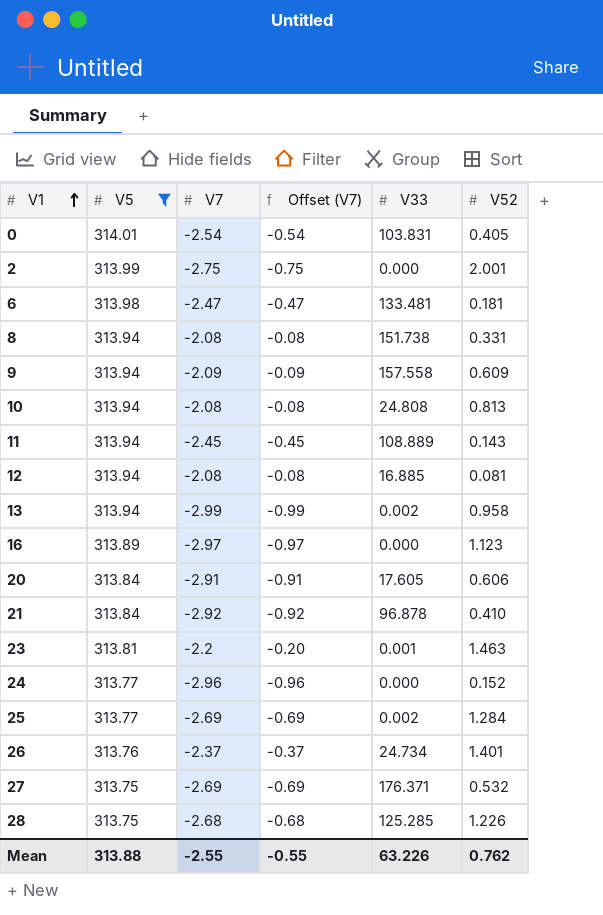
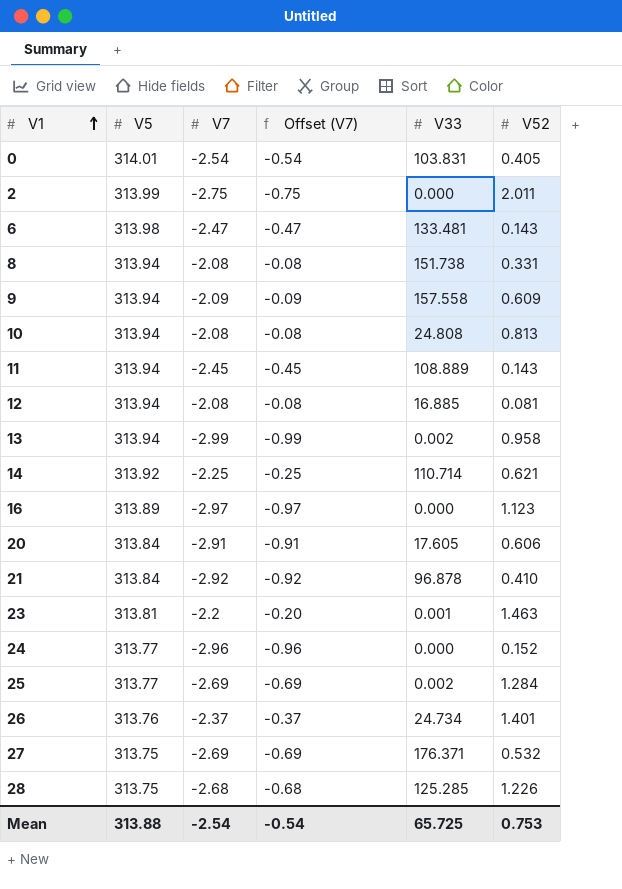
filter: V5 != 313.92 -> none
2 | V52: 2.001 -> 2.011
6 | V52: 0.181 -> 0.143
Mean | V7: -2.55 -> -2.54
Mean | Offset (V7): -0.55 -> -0.54
Mean | V33: 63.226 -> 65.725
Mean | V52: 0.762 -> 0.753

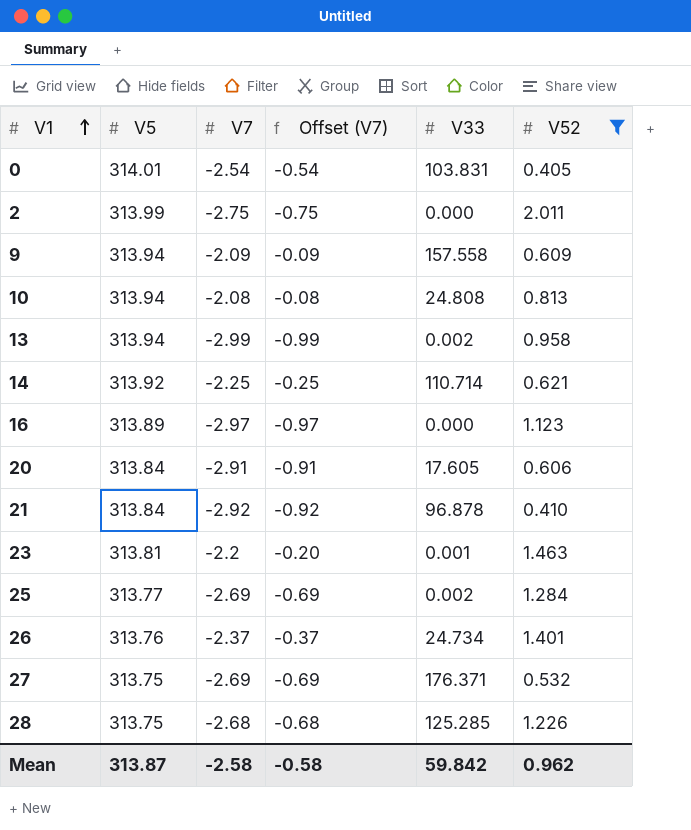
filter: none -> V52 >= 0.405
Mean | V5: 313.88 -> 313.87
Mean | V7: -2.54 -> -2.58
Mean | Offset (V7): -0.54 -> -0.58
Mean | V33: 65.725 -> 59.842
Mean | V52: 0.753 -> 0.962

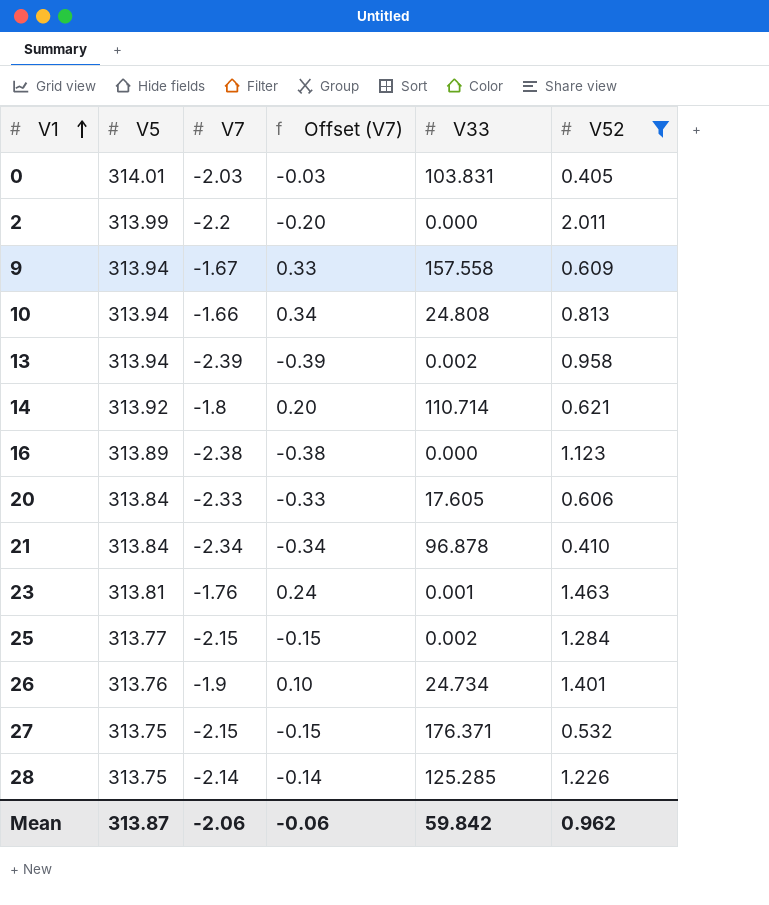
0 | V7: -2.54 -> -2.03
0 | Offset (V7): -0.54 -> -0.03
2 | V7: -2.75 -> -2.2
2 | Offset (V7): -0.75 -> -0.20
9 | V7: -2.09 -> -1.67
9 | Offset (V7): -0.09 -> 0.33
10 | V7: -2.08 -> -1.66
10 | Offset (V7): -0.08 -> 0.34
13 | V7: -2.99 -> -2.39
13 | Offset (V7): -0.99 -> -0.39
14 | V7: -2.25 -> -1.8
14 | Offset (V7): -0.25 -> 0.20
16 | V7: -2.97 -> -2.38
16 | Offset (V7): -0.97 -> -0.38
20 | V7: -2.91 -> -2.33
20 | Offset (V7): -0.91 -> -0.33
21 | V7: -2.92 -> -2.34
21 | Offset (V7): -0.92 -> -0.34
23 | V7: -2.2 -> -1.76
23 | Offset (V7): -0.20 -> 0.24
25 | V7: -2.69 -> -2.15
25 | Offset (V7): -0.69 -> -0.15
26 | V7: -2.37 -> -1.9
26 | Offset (V7): -0.37 -> 0.10
27 | V7: -2.69 -> -2.15
27 | Offset (V7): -0.69 -> -0.15
28 | V7: -2.68 -> -2.14
28 | Offset (V7): -0.68 -> -0.14
Mean | V7: -2.58 -> -2.06
Mean | Offset (V7): -0.58 -> -0.06

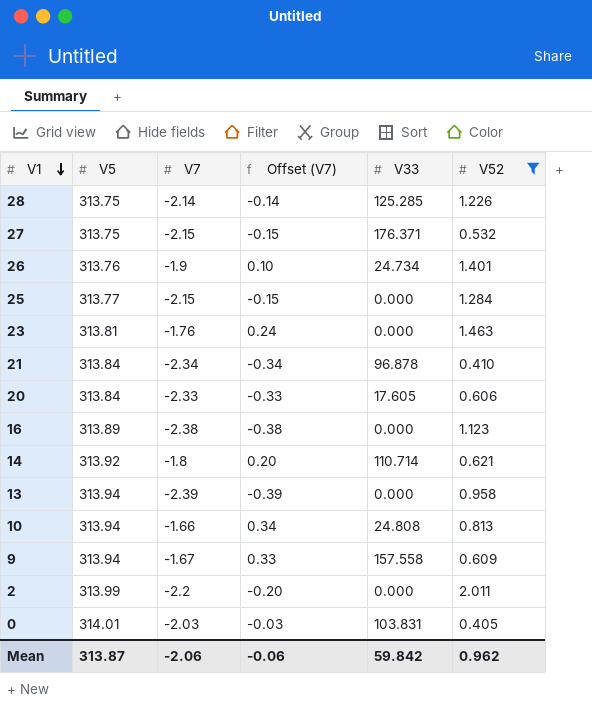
row order: V1 ascending -> V1 descending
25 | V33: 0.002 -> 0.000
23 | V33: 0.001 -> 0.000
13 | V33: 0.002 -> 0.000

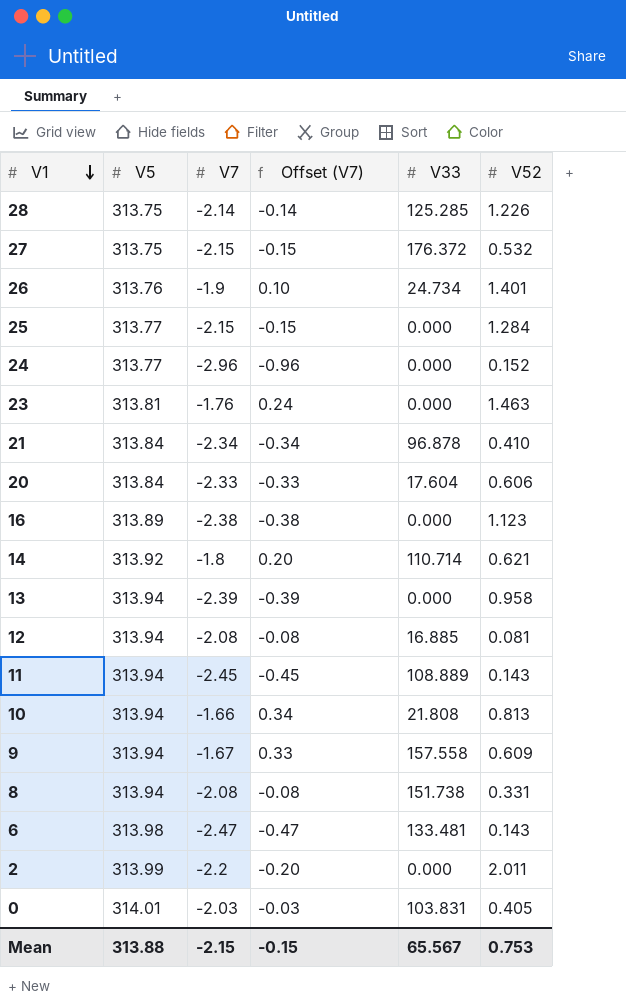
filter: V52 >= 0.405 -> none
27 | V33: 176.371 -> 176.372
20 | V33: 17.605 -> 17.604
10 | V33: 24.808 -> 21.808
Mean | V5: 313.87 -> 313.88
Mean | V7: -2.06 -> -2.15
Mean | Offset (V7): -0.06 -> -0.15
Mean | V33: 59.842 -> 65.567
Mean | V52: 0.962 -> 0.753

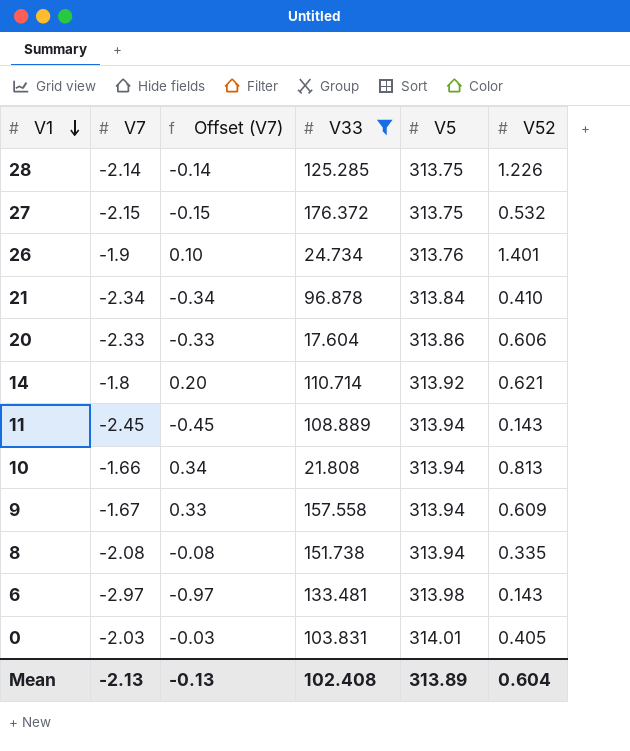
filter: none -> V33 >= 17.604
column V5 | position: 2 -> 5
20 | V5: 313.84 -> 313.86
8 | V52: 0.331 -> 0.335
6 | V7: -2.47 -> -2.97
6 | Offset (V7): -0.47 -> -0.97
Mean | V7: -2.15 -> -2.13
Mean | Offset (V7): -0.15 -> -0.13
Mean | V33: 65.567 -> 102.408
Mean | V5: 313.88 -> 313.89
Mean | V52: 0.753 -> 0.604

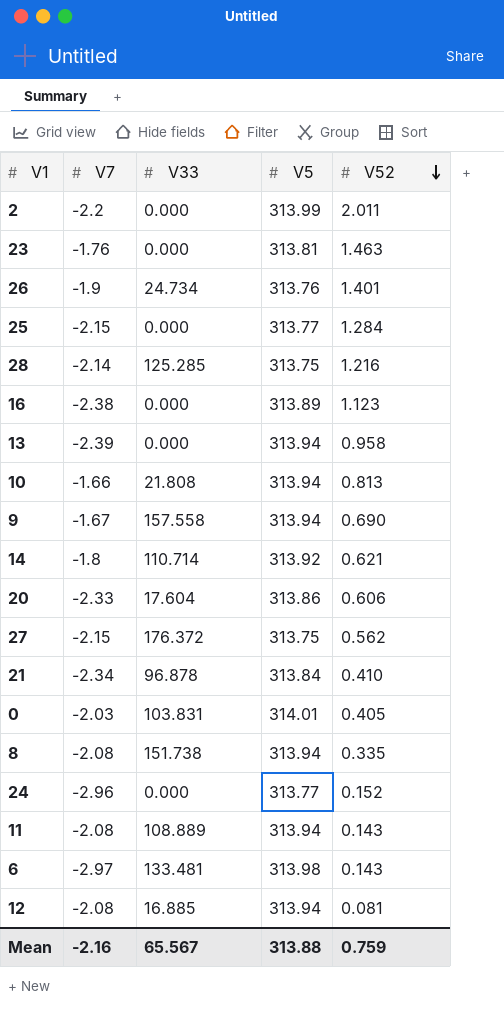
filter: V33 >= 17.604 -> none
row order: V1 descending -> V52 descending
column Offset (V7) | formula: [V7] + 2 -> none
28 | V52: 1.226 -> 1.216
9 | V52: 0.609 -> 0.690
27 | V52: 0.532 -> 0.562
11 | V7: -2.45 -> -2.08
Mean | V7: -2.13 -> -2.16
Mean | V33: 102.408 -> 65.567
Mean | V5: 313.89 -> 313.88
Mean | V52: 0.604 -> 0.759

